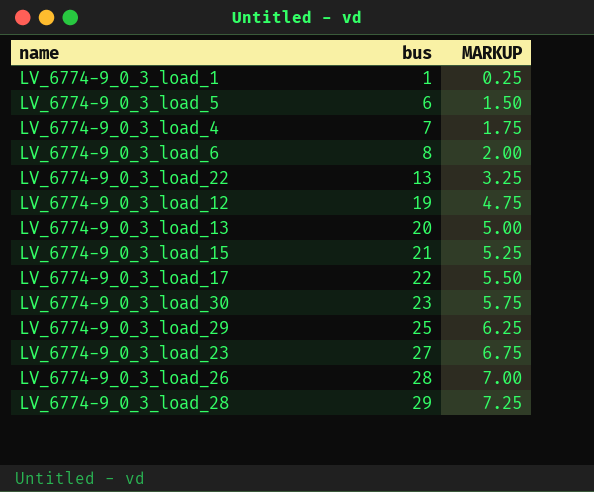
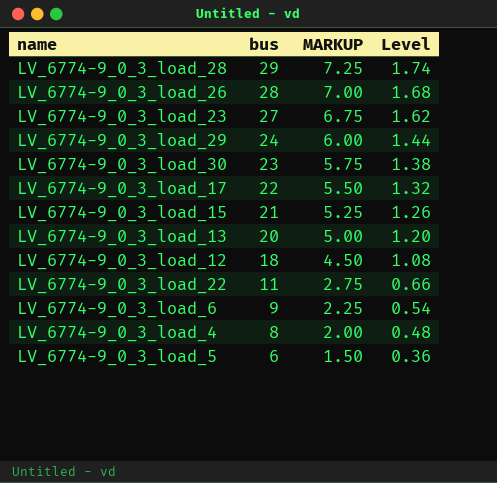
row order: bus ascending -> bus descending
column Level | formula: none -> [bus] * 0.06
row LV_6774-9_0_3_load_1: 1 | 0.25 -> none
LV_6774-9_0_3_load_29 | bus: 25 -> 24
LV_6774-9_0_3_load_29 | MARKUP: 6.25 -> 6.00
LV_6774-9_0_3_load_12 | bus: 19 -> 18
LV_6774-9_0_3_load_12 | MARKUP: 4.75 -> 4.50
LV_6774-9_0_3_load_22 | bus: 13 -> 11
LV_6774-9_0_3_load_22 | MARKUP: 3.25 -> 2.75
LV_6774-9_0_3_load_6 | bus: 8 -> 9
LV_6774-9_0_3_load_6 | MARKUP: 2.00 -> 2.25
LV_6774-9_0_3_load_4 | bus: 7 -> 8
LV_6774-9_0_3_load_4 | MARKUP: 1.75 -> 2.00

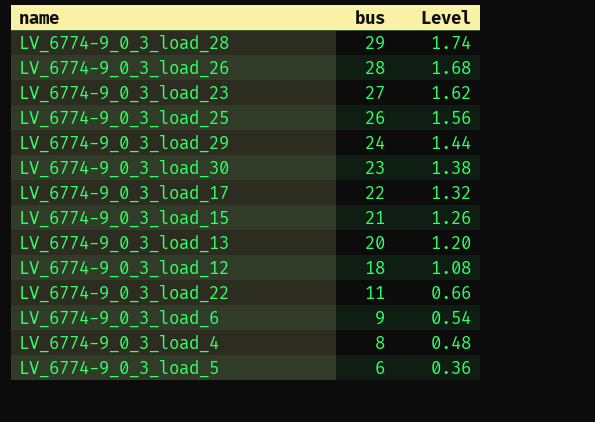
column MARKUP | formula: [bus] * 0.25 -> none
row LV_6774-9_0_3_load_25: none -> 26 | 1.56

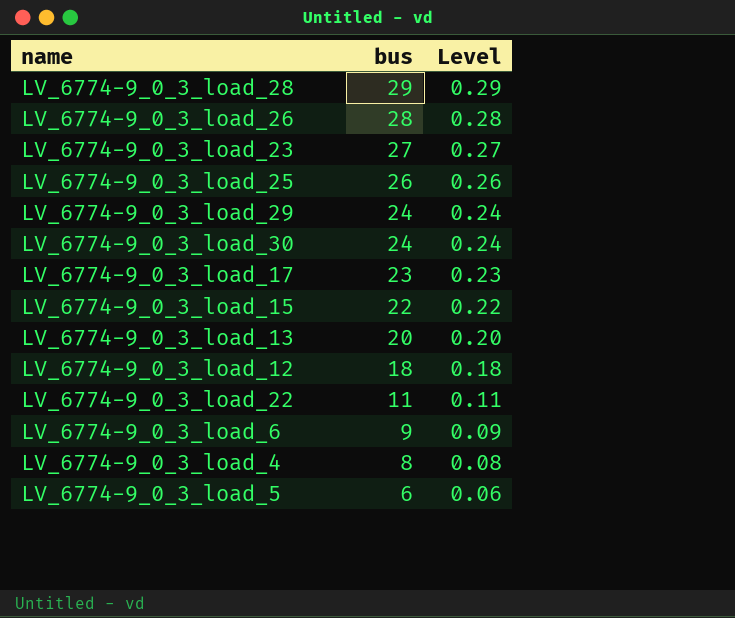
column Level | formula: [bus] * 0.06 -> [bus] * 0.01
LV_6774-9_0_3_load_30 | bus: 23 -> 24
LV_6774-9_0_3_load_17 | bus: 22 -> 23
LV_6774-9_0_3_load_15 | bus: 21 -> 22

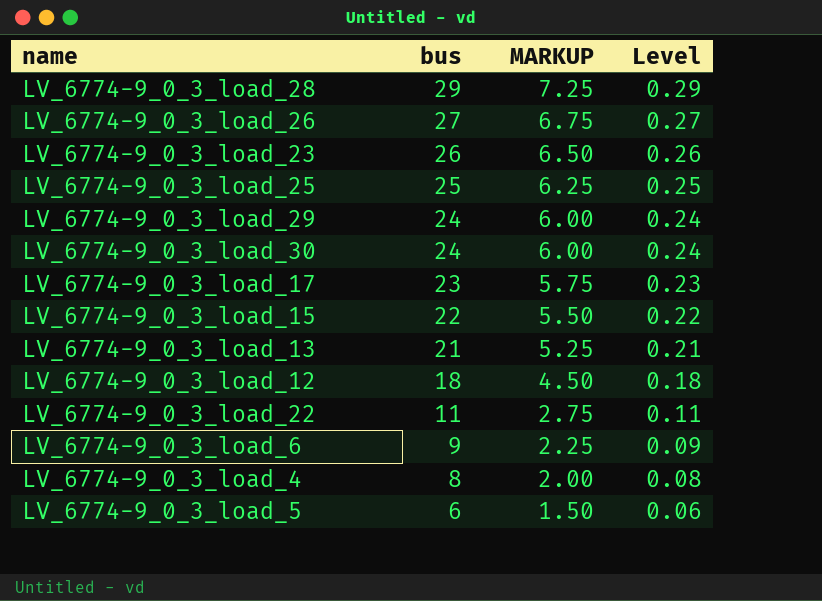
column MARKUP | formula: none -> [bus] * 0.25
LV_6774-9_0_3_load_26 | bus: 28 -> 27
LV_6774-9_0_3_load_26 | Level: 0.28 -> 0.27
LV_6774-9_0_3_load_23 | bus: 27 -> 26
LV_6774-9_0_3_load_23 | Level: 0.27 -> 0.26
LV_6774-9_0_3_load_25 | bus: 26 -> 25
LV_6774-9_0_3_load_25 | Level: 0.26 -> 0.25
LV_6774-9_0_3_load_13 | bus: 20 -> 21
LV_6774-9_0_3_load_13 | Level: 0.20 -> 0.21

